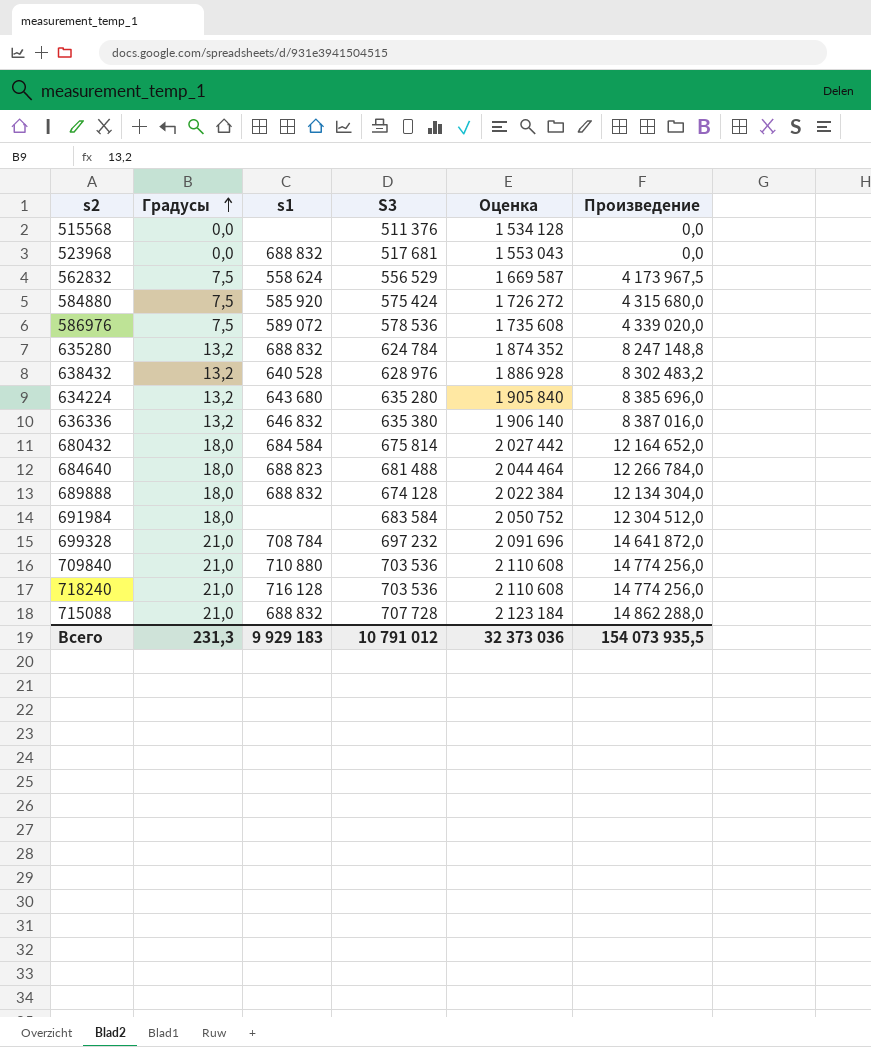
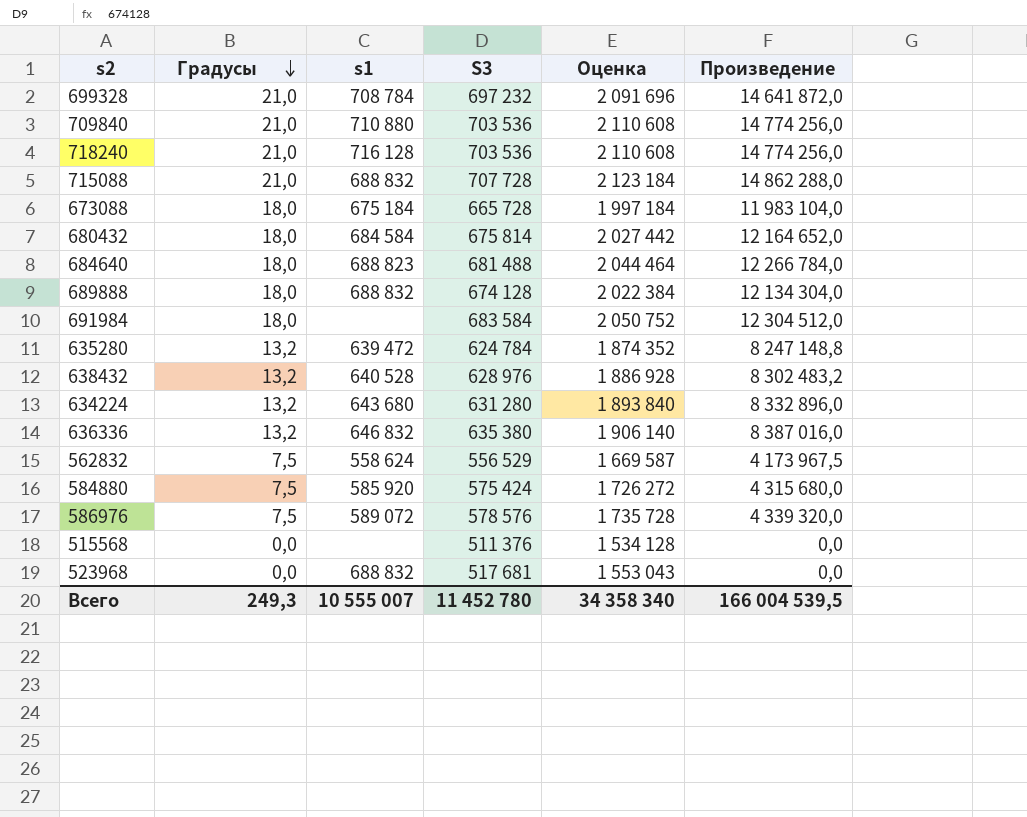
row order: Градусы ascending -> Градусы descending
row 673088: none -> 18,0 | 675 184 | 665 728 | 1 997 184 | 11 983 104,0
635280 | s1: 688 832 -> 639 472
634224 | S3: 635 280 -> 631 280
634224 | Оценка: 1 905 840 -> 1 893 840
634224 | Произведение: 8 385 696,0 -> 8 332 896,0
586976 | S3: 578 536 -> 578 576
586976 | Оценка: 1 735 608 -> 1 735 728
586976 | Произведение: 4 339 020,0 -> 4 339 320,0
Всего | Градусы: 231,3 -> 249,3
Всего | s1: 9 929 183 -> 10 555 007
Всего | S3: 10 791 012 -> 11 452 780
Всего | Оценка: 32 373 036 -> 34 358 340
Всего | Произведение: 154 073 935,5 -> 166 004 539,5

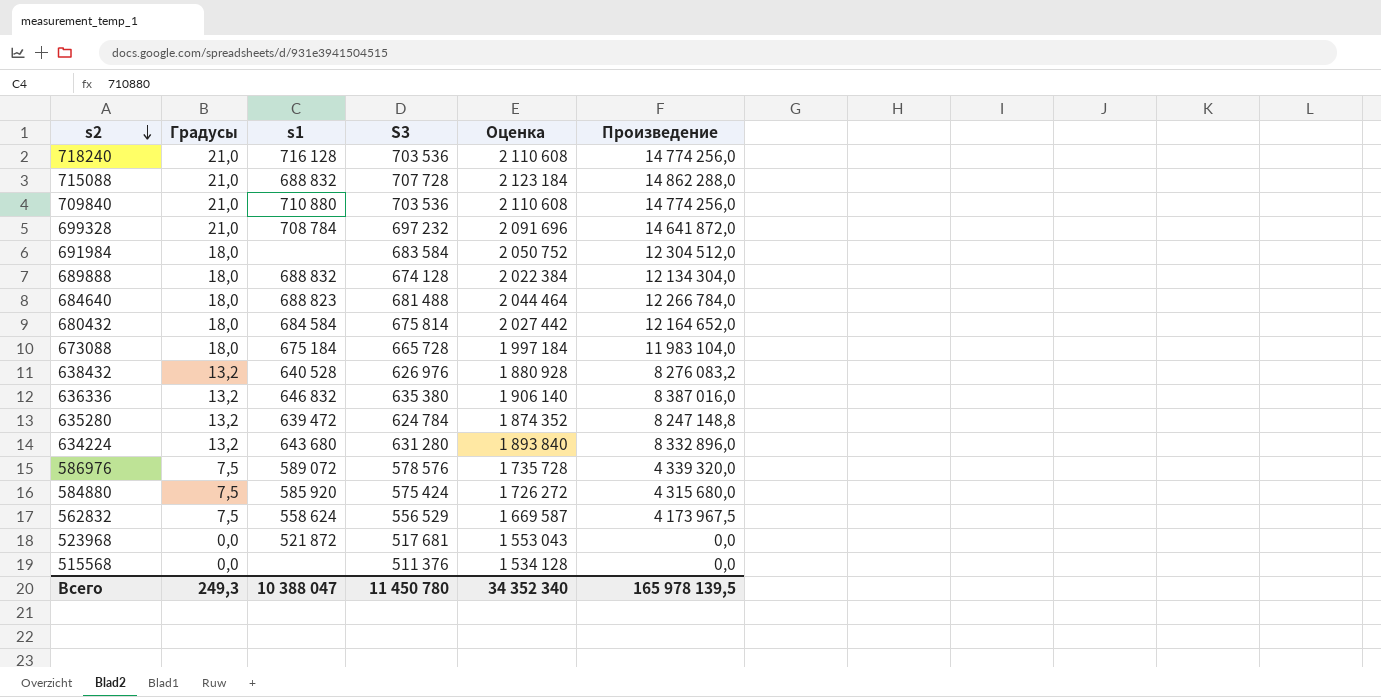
row order: Градусы descending -> s2 descending
638432 | S3: 628 976 -> 626 976
638432 | Оценка: 1 886 928 -> 1 880 928
638432 | Произведение: 8 302 483,2 -> 8 276 083,2
523968 | s1: 688 832 -> 521 872
Всего | s1: 10 555 007 -> 10 388 047
Всего | S3: 11 452 780 -> 11 450 780
Всего | Оценка: 34 358 340 -> 34 352 340
Всего | Произведение: 166 004 539,5 -> 165 978 139,5

